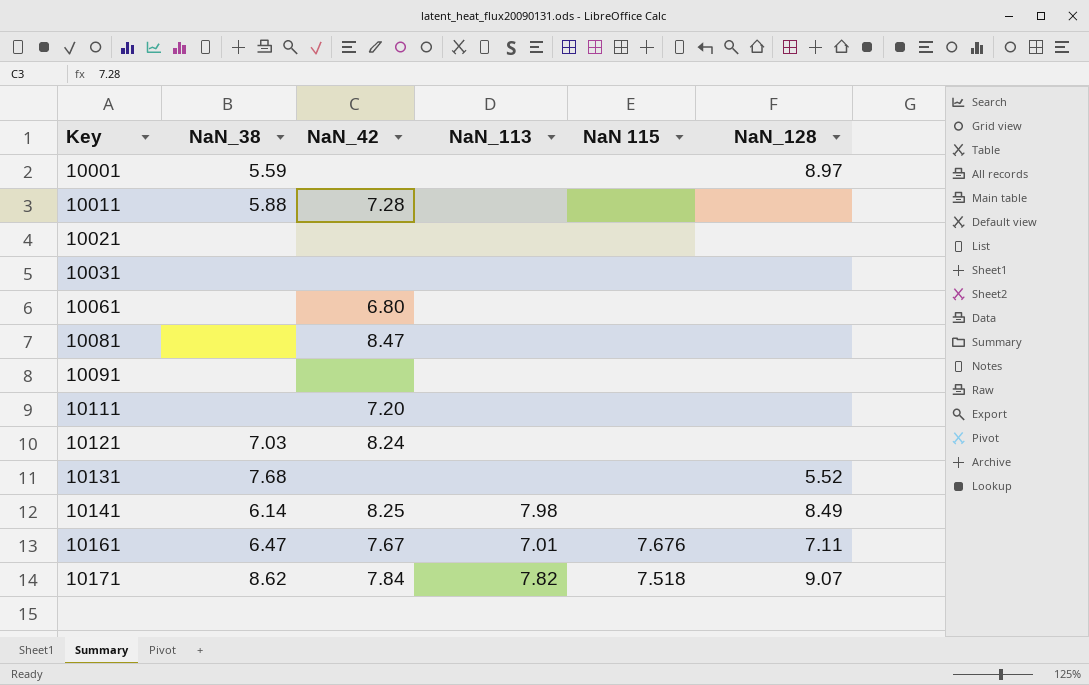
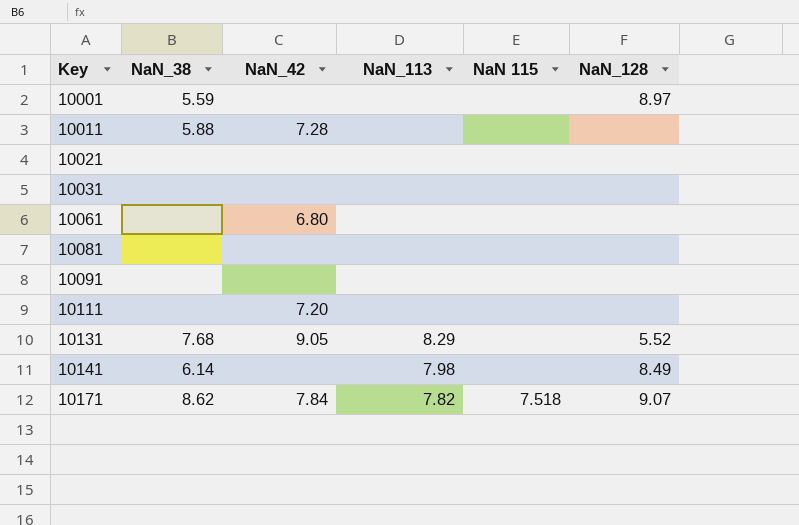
row 10121: 7.03 | 8.24 | none | none | none -> none
row 10161: 6.47 | 7.67 | 7.01 | 7.676 | 7.11 -> none
10081 | NaN_42: 8.47 -> none
10131 | NaN_42: none -> 9.05
10131 | NaN_113: none -> 8.29
10141 | NaN_42: 8.25 -> none

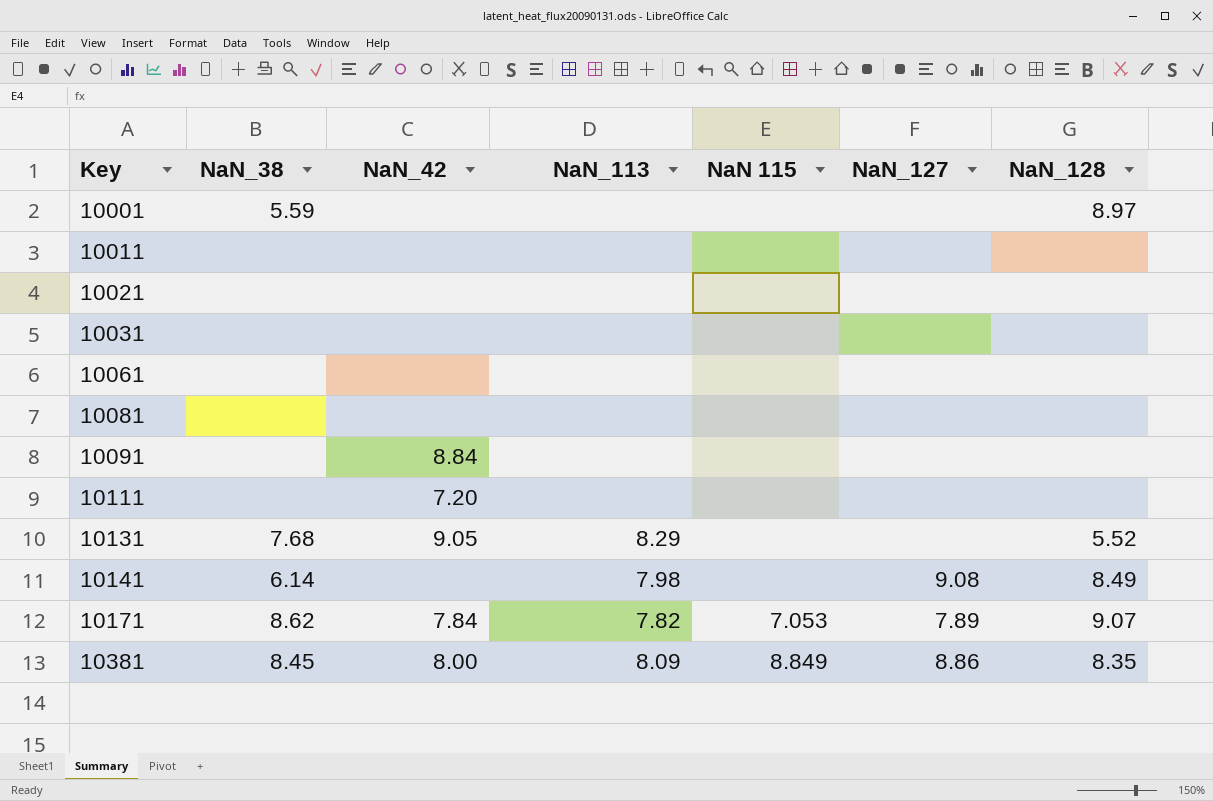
column NaN_127 | position: none -> 6
10011 | NaN_38: 5.88 -> none
10011 | NaN_42: 7.28 -> none
10061 | NaN_42: 6.80 -> none
10091 | NaN_42: none -> 8.84
10171 | NaN 115: 7.518 -> 7.053
row 10381: none -> 8.45 | 8.00 | 8.09 | 8.849 | 8.86 | 8.35

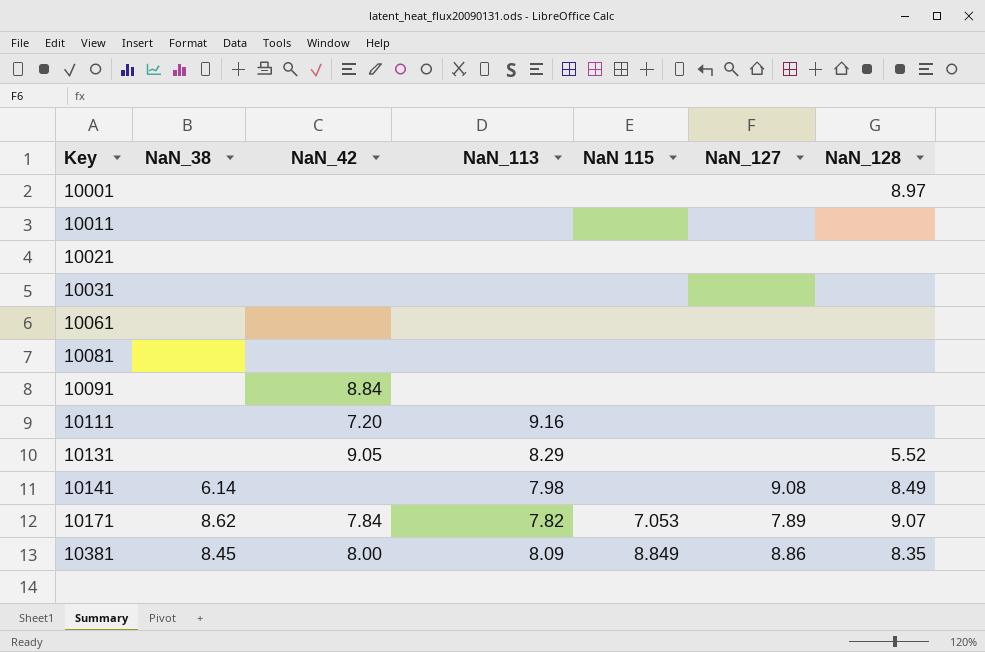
10001 | NaN_38: 5.59 -> none
10111 | NaN_113: none -> 9.16
10131 | NaN_38: 7.68 -> none

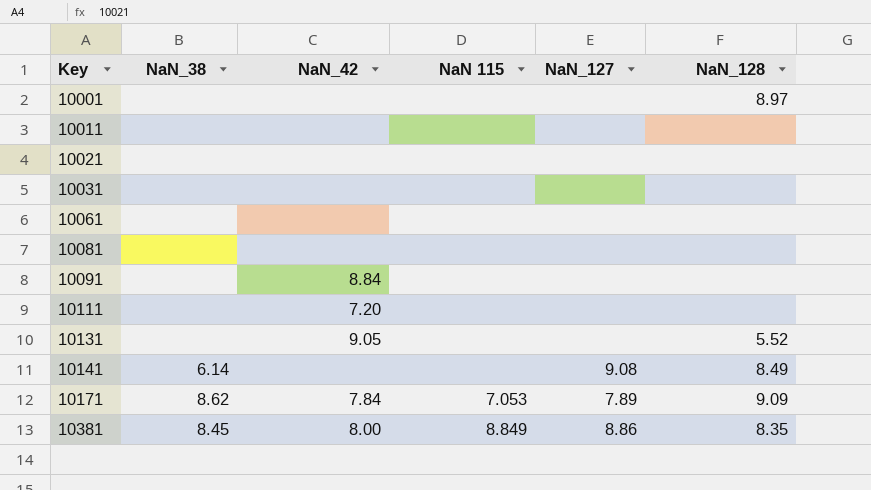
column NaN_113 | position: 4 -> none
10171 | NaN_128: 9.07 -> 9.09

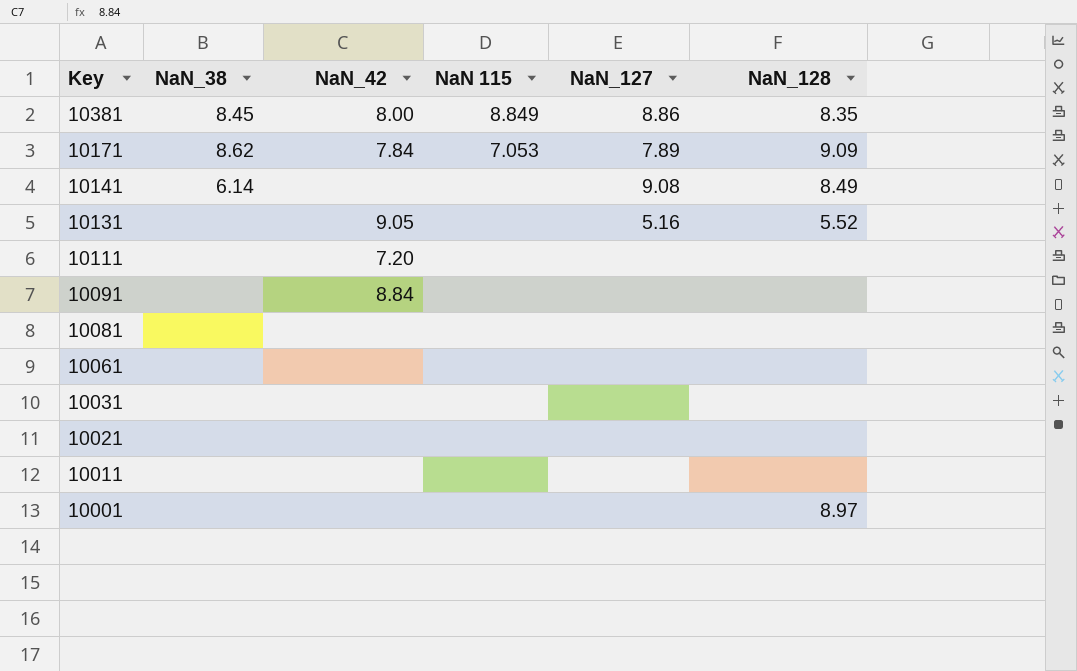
row order: Key ascending -> Key descending
10131 | NaN_127: none -> 5.16

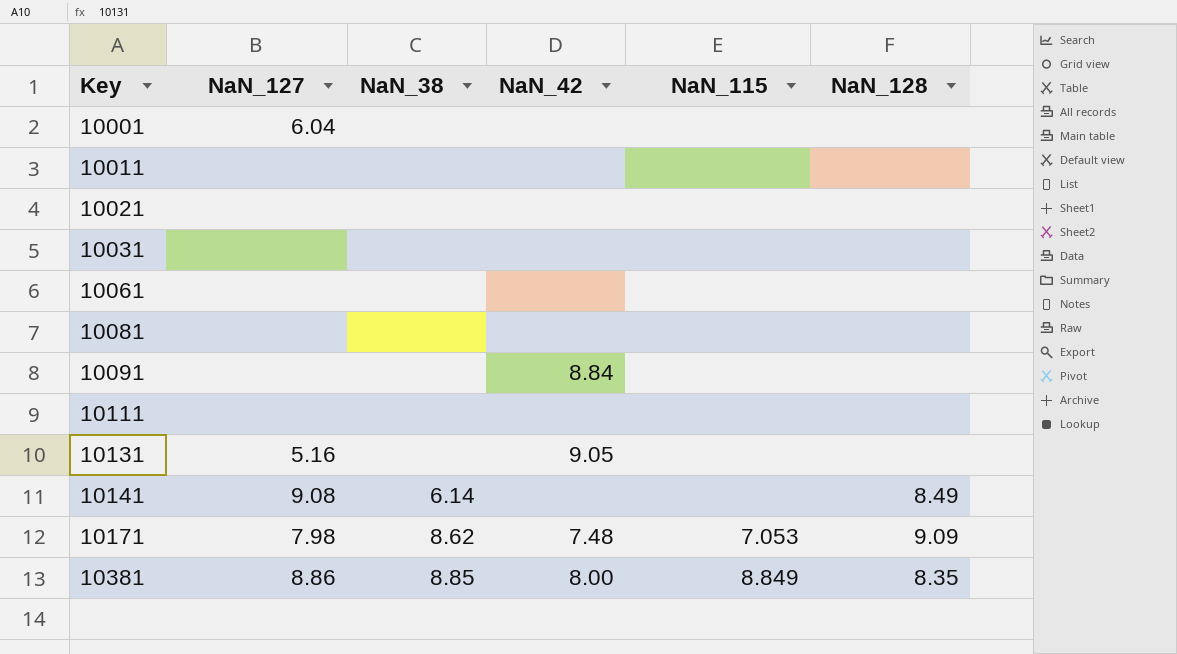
row order: Key descending -> Key ascending
column NaN_127 | position: 5 -> 2
column name: NaN 115 -> NaN_115
10001 | NaN_127: none -> 6.04
10001 | NaN_128: 8.97 -> none
10111 | NaN_42: 7.20 -> none
10131 | NaN_128: 5.52 -> none
10171 | NaN_127: 7.89 -> 7.98
10171 | NaN_42: 7.84 -> 7.48
10381 | NaN_38: 8.45 -> 8.85

